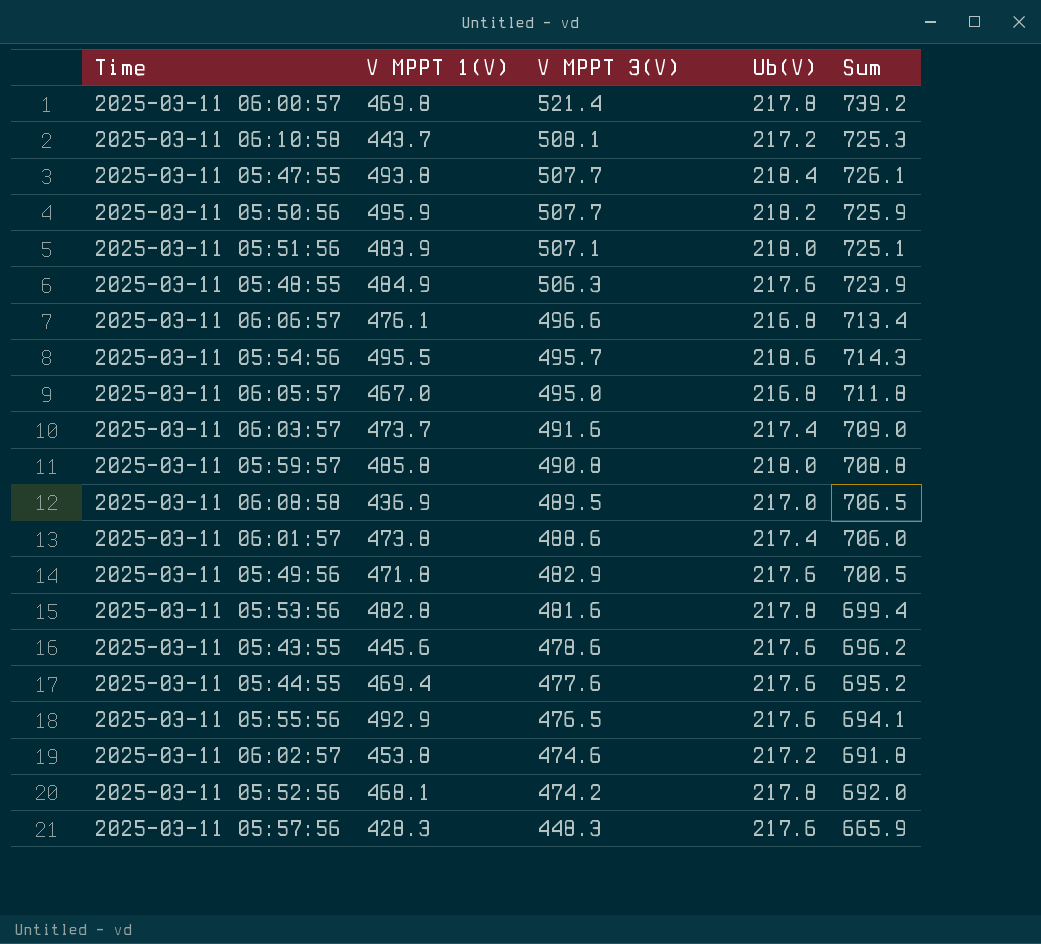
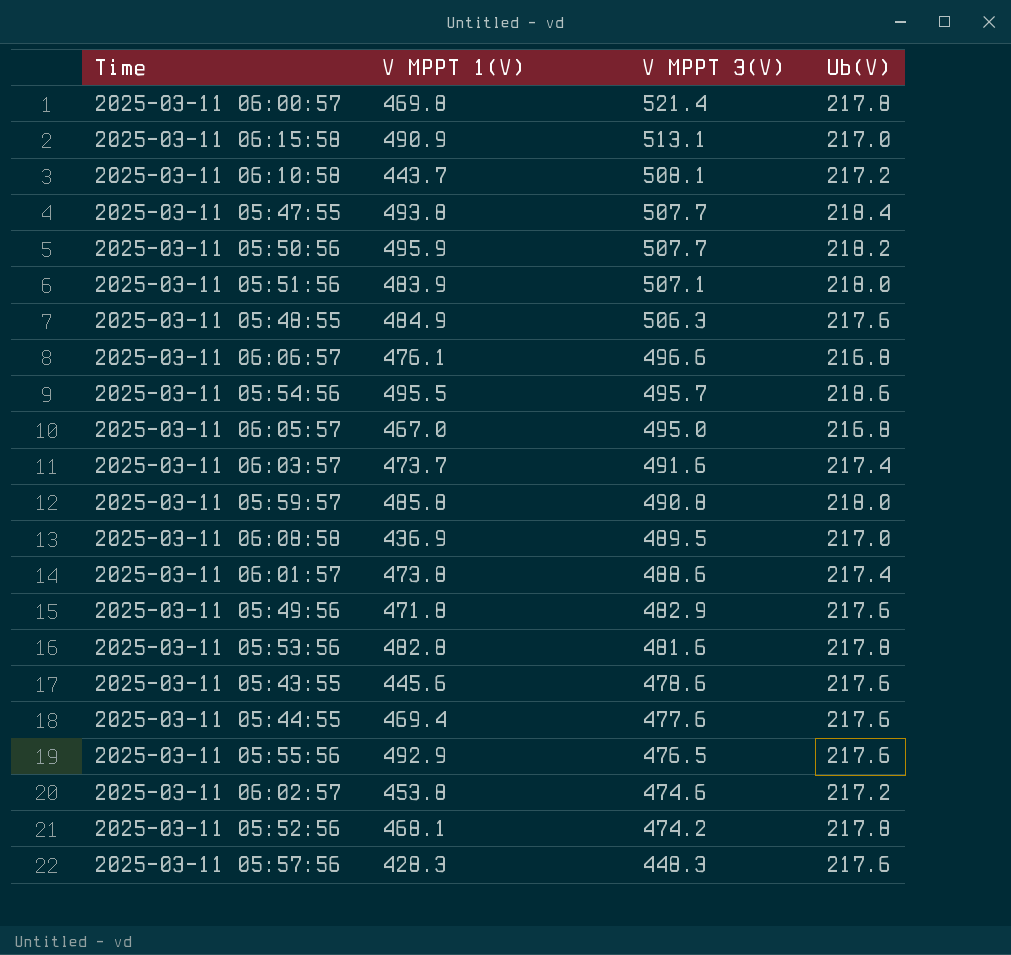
column Sum | formula: [V MPPT 3(V)] + [Ub(V)] -> none
row 2025-03-11 06:15:58: none -> 490.9 | 513.1 | 217.0

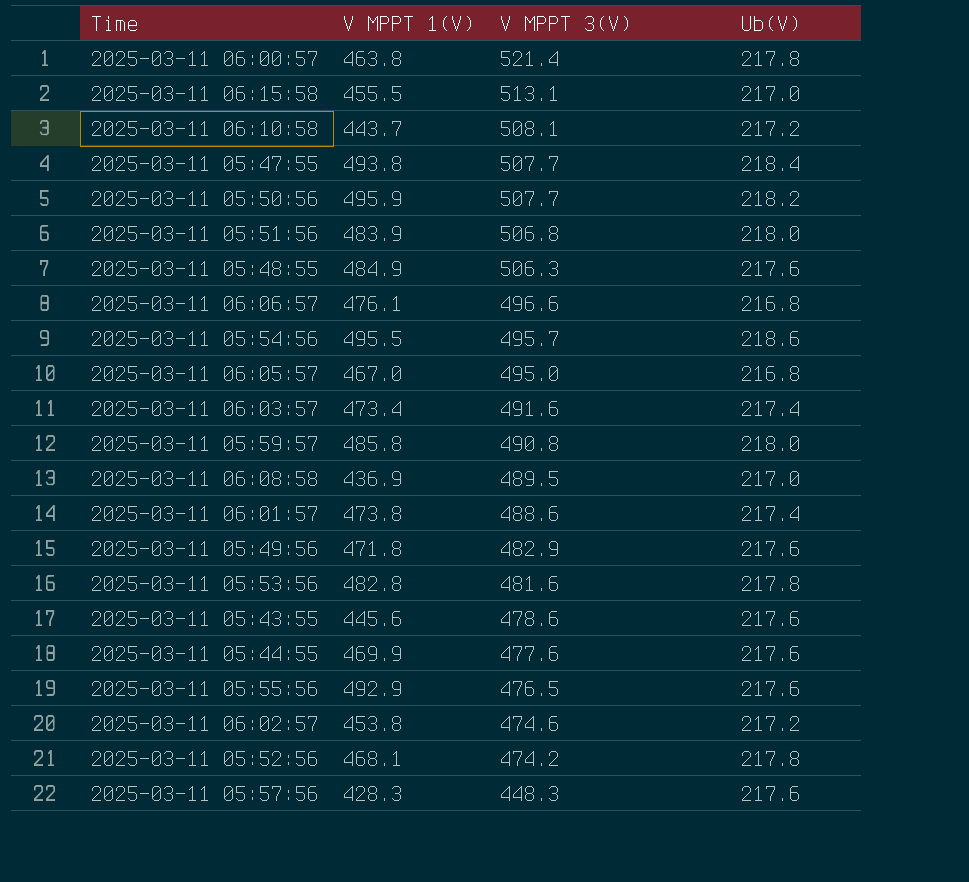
2025-03-11 06:00:57 | V MPPT 1(V): 469.8 -> 463.8
2025-03-11 06:15:58 | V MPPT 1(V): 490.9 -> 455.5
2025-03-11 05:51:56 | V MPPT 3(V): 507.1 -> 506.8
2025-03-11 06:03:57 | V MPPT 1(V): 473.7 -> 473.4
2025-03-11 05:44:55 | V MPPT 1(V): 469.4 -> 469.9

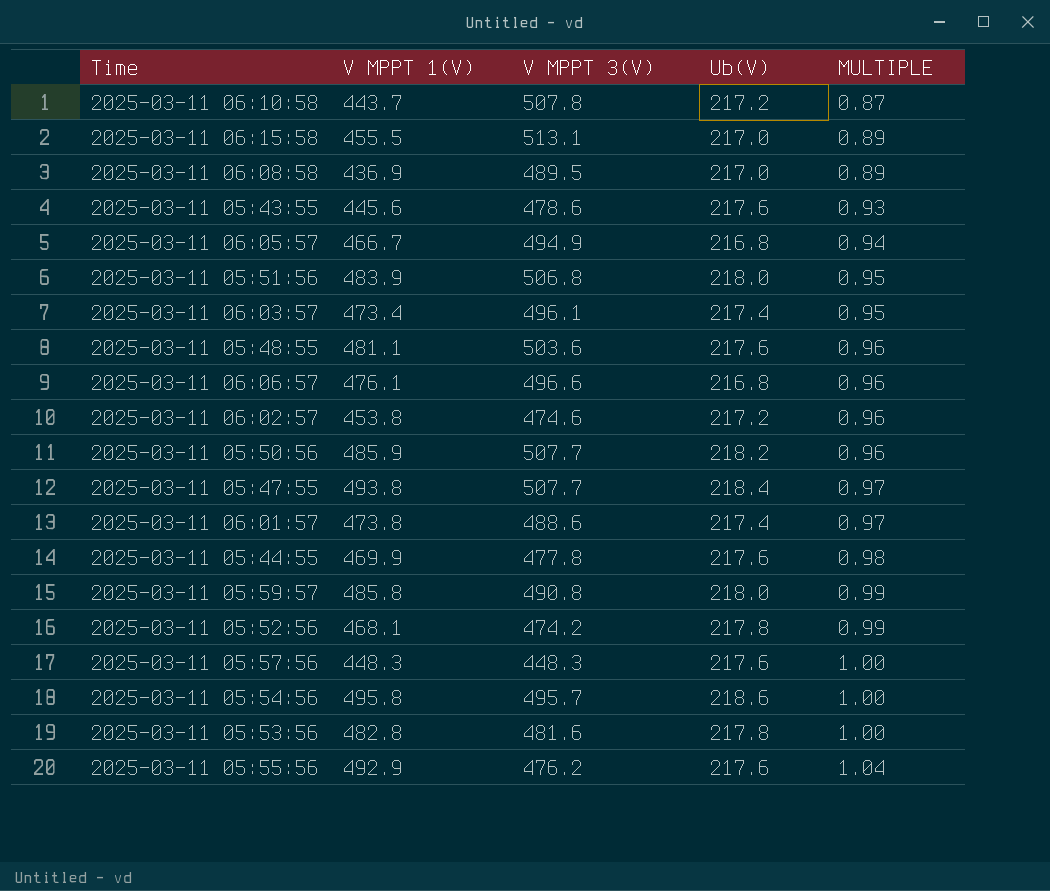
row order: V MPPT 3(V) descending -> MULTIPLE ascending
column MULTIPLE | formula: none -> [V MPPT 1(V)] / [V MPPT 3(V)]
row 2025-03-11 06:00:57: 463.8 | 521.4 | 217.8 -> none
row 2025-03-11 05:49:56: 471.8 | 482.9 | 217.6 -> none
2025-03-11 06:10:58 | V MPPT 3(V): 508.1 -> 507.8
2025-03-11 06:05:57 | V MPPT 1(V): 467.0 -> 466.7
2025-03-11 06:05:57 | V MPPT 3(V): 495.0 -> 494.9
2025-03-11 06:03:57 | V MPPT 3(V): 491.6 -> 496.1
2025-03-11 05:48:55 | V MPPT 1(V): 484.9 -> 481.1
2025-03-11 05:48:55 | V MPPT 3(V): 506.3 -> 503.6
2025-03-11 05:50:56 | V MPPT 1(V): 495.9 -> 485.9
2025-03-11 05:44:55 | V MPPT 3(V): 477.6 -> 477.8
2025-03-11 05:57:56 | V MPPT 1(V): 428.3 -> 448.3
2025-03-11 05:54:56 | V MPPT 1(V): 495.5 -> 495.8
2025-03-11 05:55:56 | V MPPT 3(V): 476.5 -> 476.2

